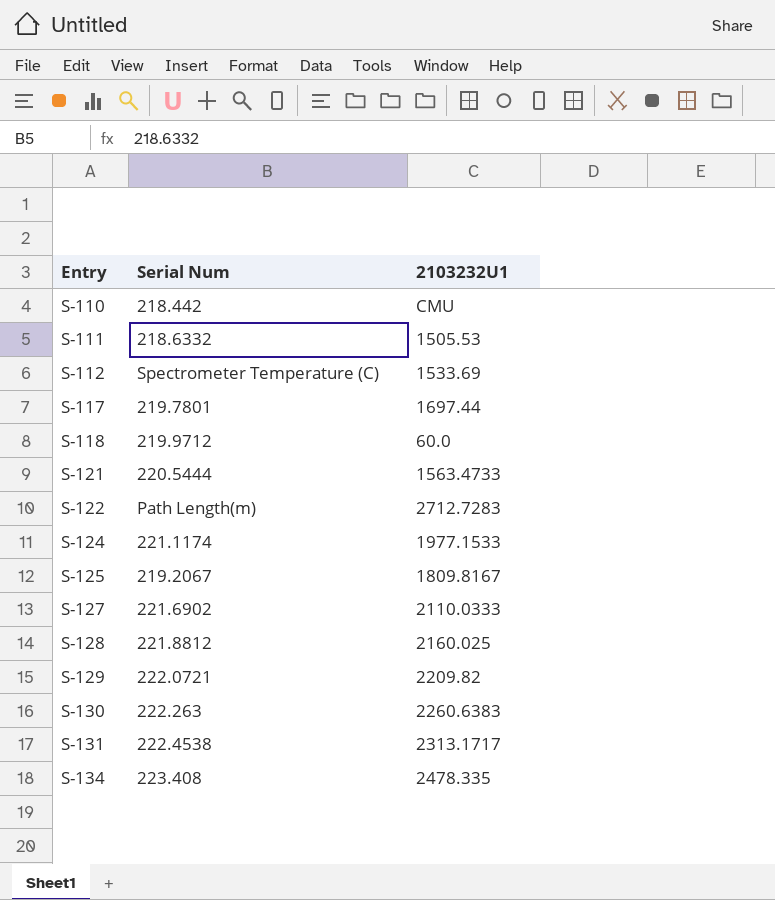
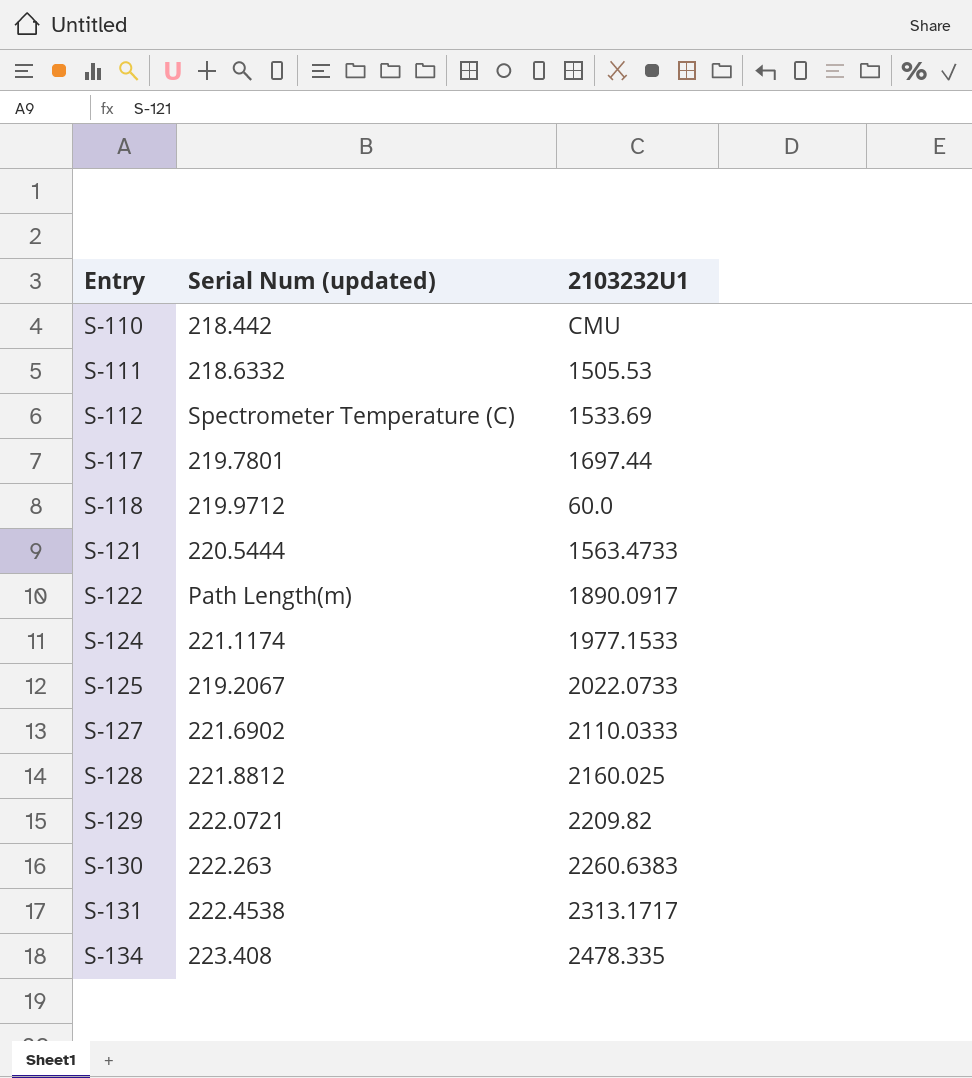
column name: Serial Num -> Serial Num (updated)
S-122 | 2103232U1: 2712.7283 -> 1890.0917
S-125 | 2103232U1: 1809.8167 -> 2022.0733

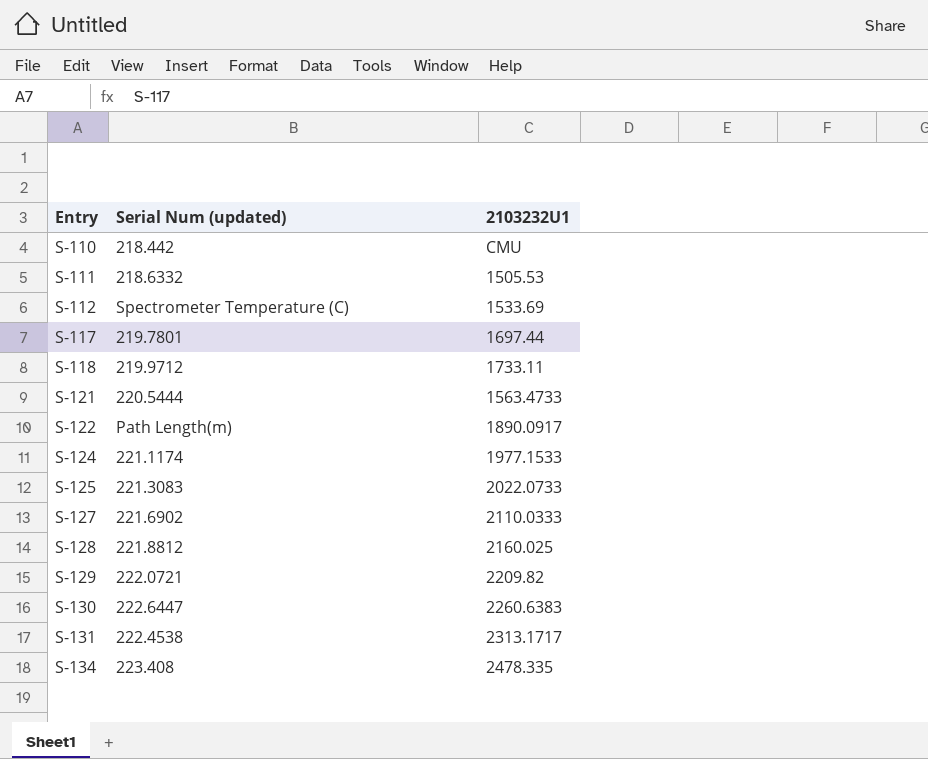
S-118 | 2103232U1: 60.0 -> 1733.11
S-125 | Serial Num (updated): 219.2067 -> 221.3083
S-130 | Serial Num (updated): 222.263 -> 222.6447

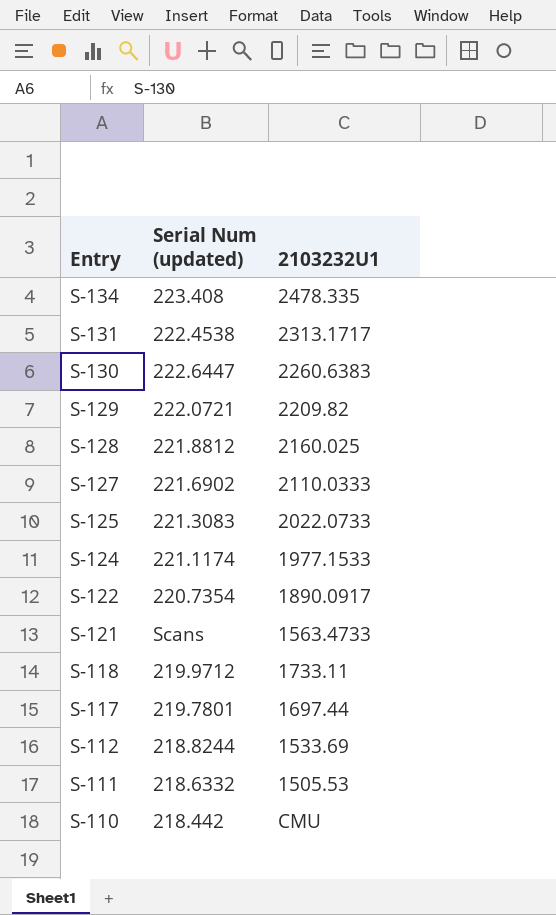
row order: Entry ascending -> Entry descending
S-122 | Serial Num (updated): Path Length(m) -> 220.7354
S-121 | Serial Num (updated): 220.5444 -> Scans
S-112 | Serial Num (updated): Spectrometer Temperature (C) -> 218.8244

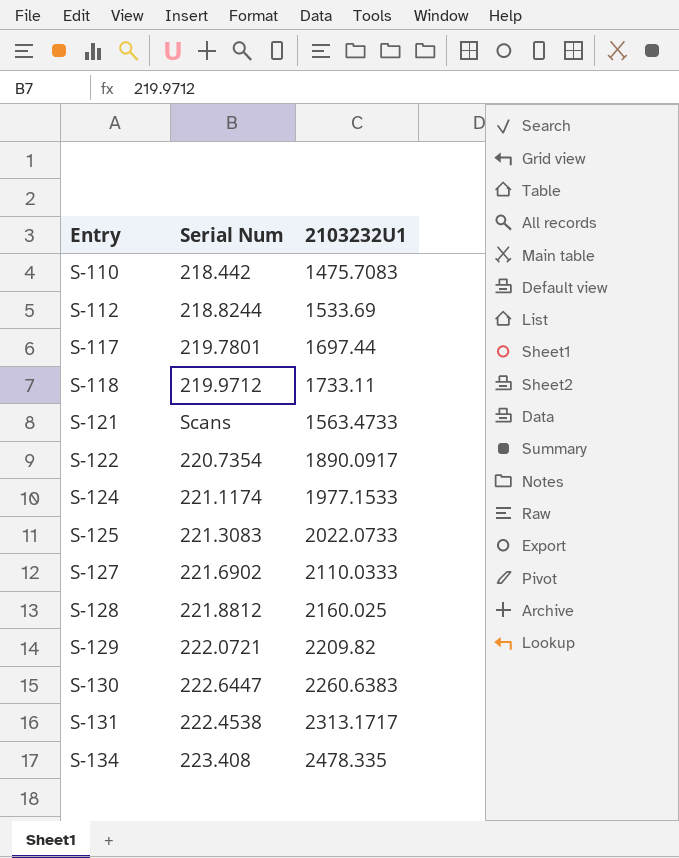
row order: Entry descending -> Entry ascending
column name: Serial Num (updated) -> Serial Num
row S-111: 218.6332 | 1505.53 -> none
S-110 | 2103232U1: CMU -> 1475.7083

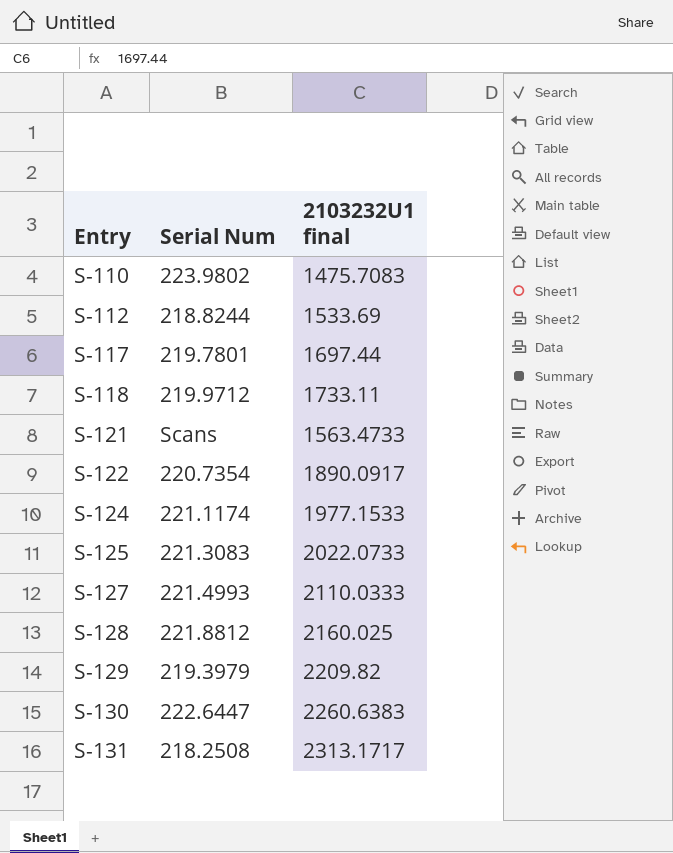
column name: 2103232U1 -> 2103232U1 final
row S-134: 223.408 | 2478.335 -> none
S-110 | Serial Num: 218.442 -> 223.9802
S-127 | Serial Num: 221.6902 -> 221.4993
S-129 | Serial Num: 222.0721 -> 219.3979
S-131 | Serial Num: 222.4538 -> 218.2508

